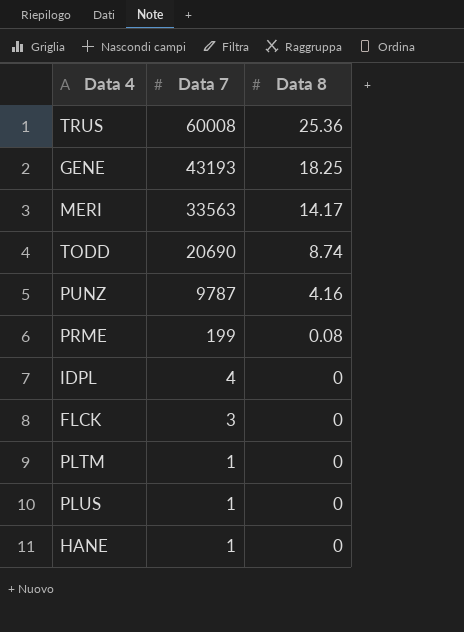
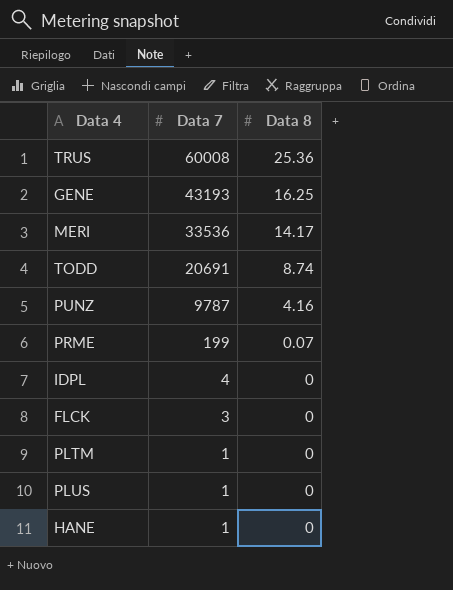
GENE | Data 8: 18.25 -> 16.25
MERI | Data 7: 33563 -> 33536
TODD | Data 7: 20690 -> 20691
PRME | Data 8: 0.08 -> 0.07

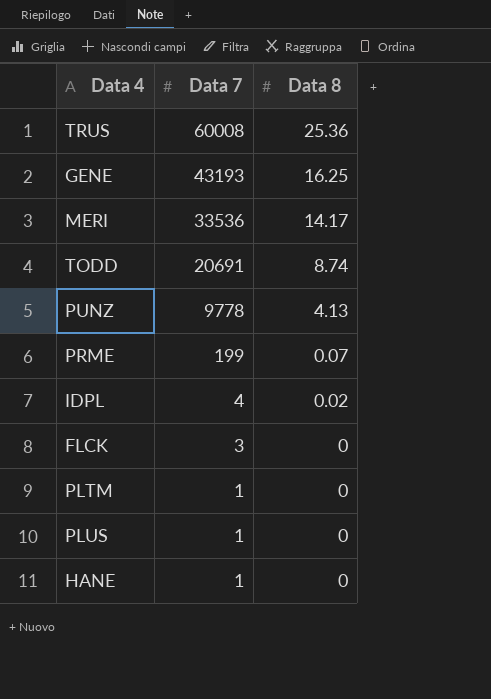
PUNZ | Data 7: 9787 -> 9778
PUNZ | Data 8: 4.16 -> 4.13
IDPL | Data 8: 0 -> 0.02

